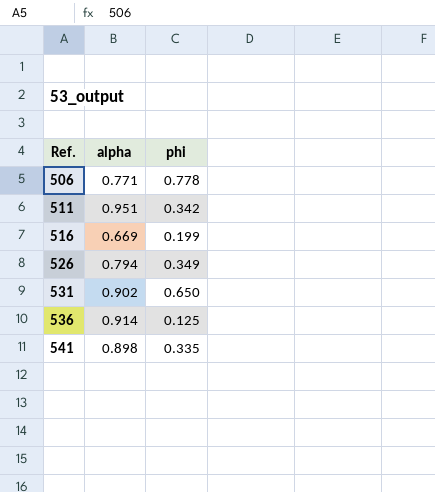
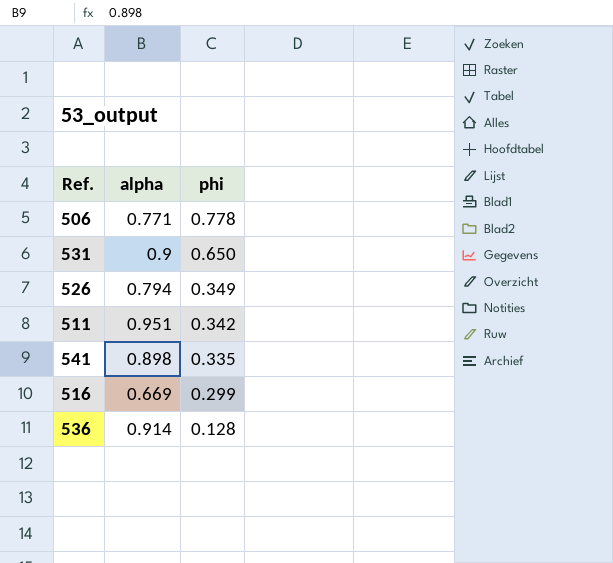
row order: Ref. ascending -> phi descending
531 | alpha: 0.902 -> 0.9
516 | phi: 0.199 -> 0.299
536 | phi: 0.125 -> 0.128

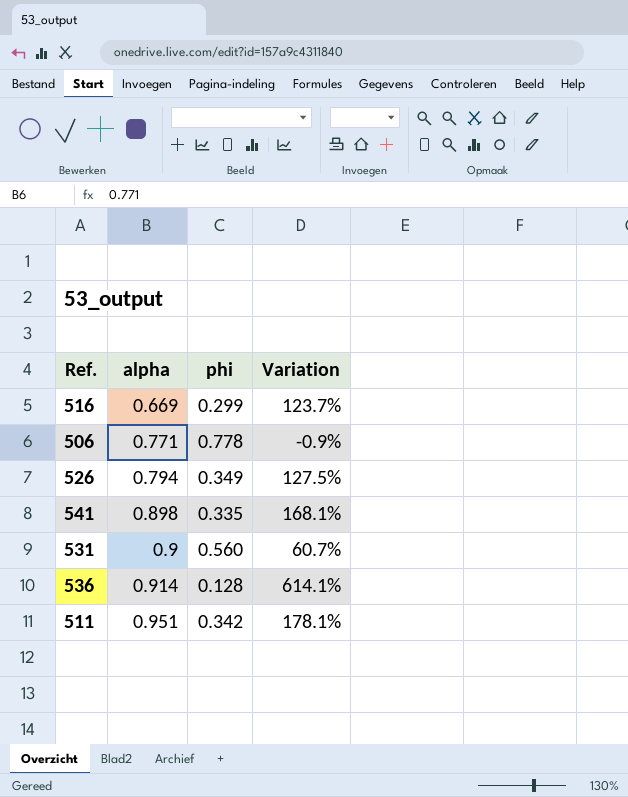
row order: phi descending -> alpha ascending
column Variation | formula: none -> ([alpha] - [phi]) / [phi]
531 | phi: 0.650 -> 0.560

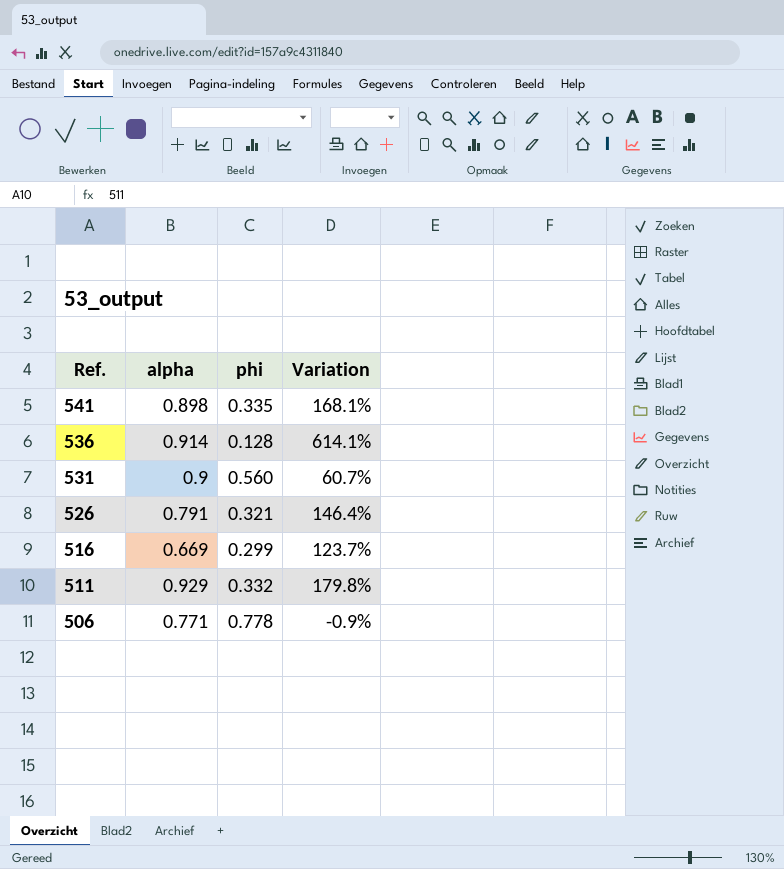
row order: alpha ascending -> Ref. descending
526 | alpha: 0.794 -> 0.791
526 | phi: 0.349 -> 0.321
526 | Variation: 127.5% -> 146.4%
511 | alpha: 0.951 -> 0.929
511 | phi: 0.342 -> 0.332
511 | Variation: 178.1% -> 179.8%

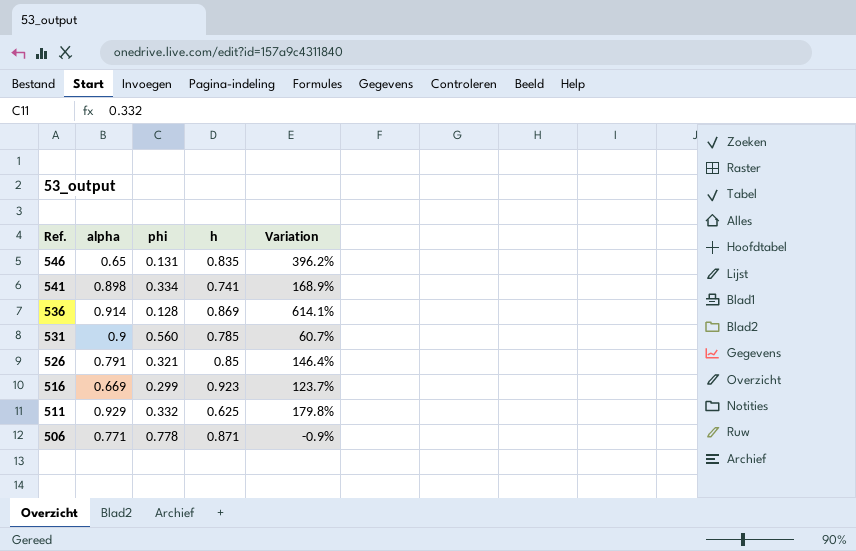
column h | position: none -> 4
row 546: none -> 0.65 | 0.131 | 0.835 | 396.2%
541 | phi: 0.335 -> 0.334
541 | Variation: 168.1% -> 168.9%

